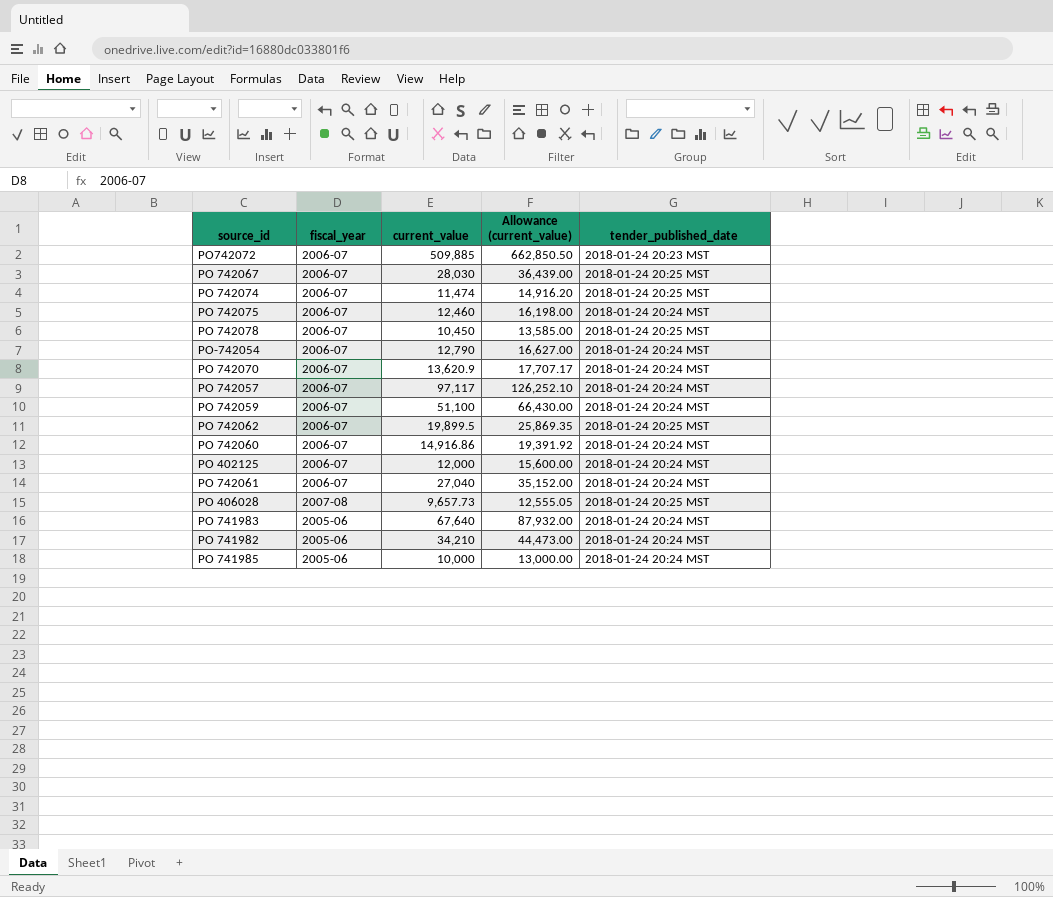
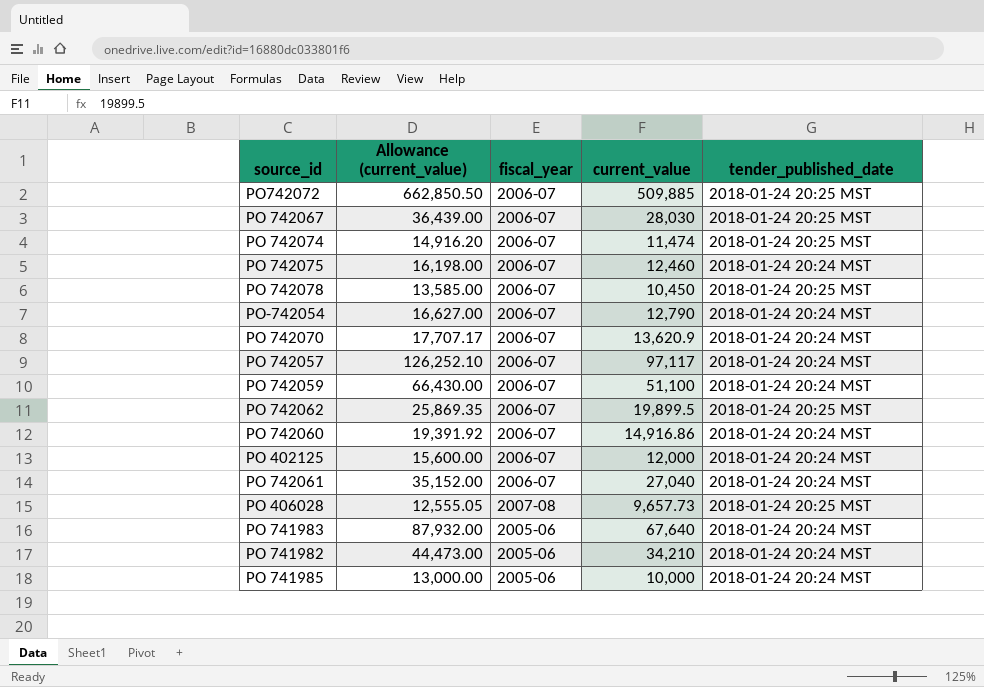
column Allowance (current_value) | position: 4 -> 2
PO742072 | tender_published_date: 2018-01-24 20:23 MST -> 2018-01-24 20:25 MST

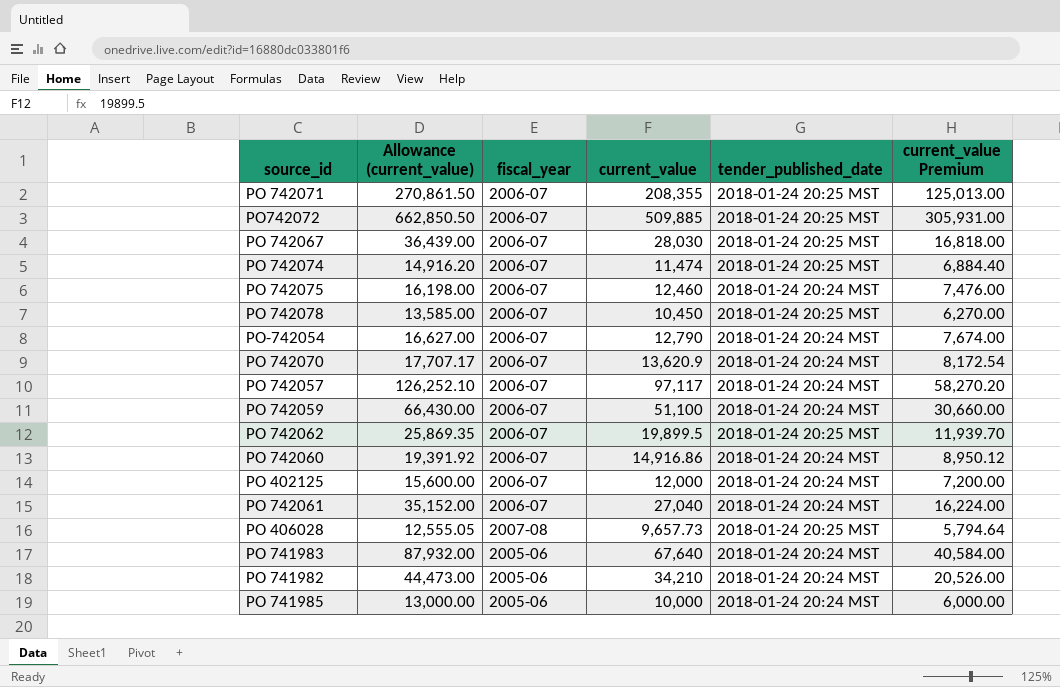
column current_value Premium | formula: none -> [current_value] * 0.6
row PO 742071: none -> 270,861.50 | 2006-07 | 208,355 | 2018-01-24 20:25 MST | 125,013.00

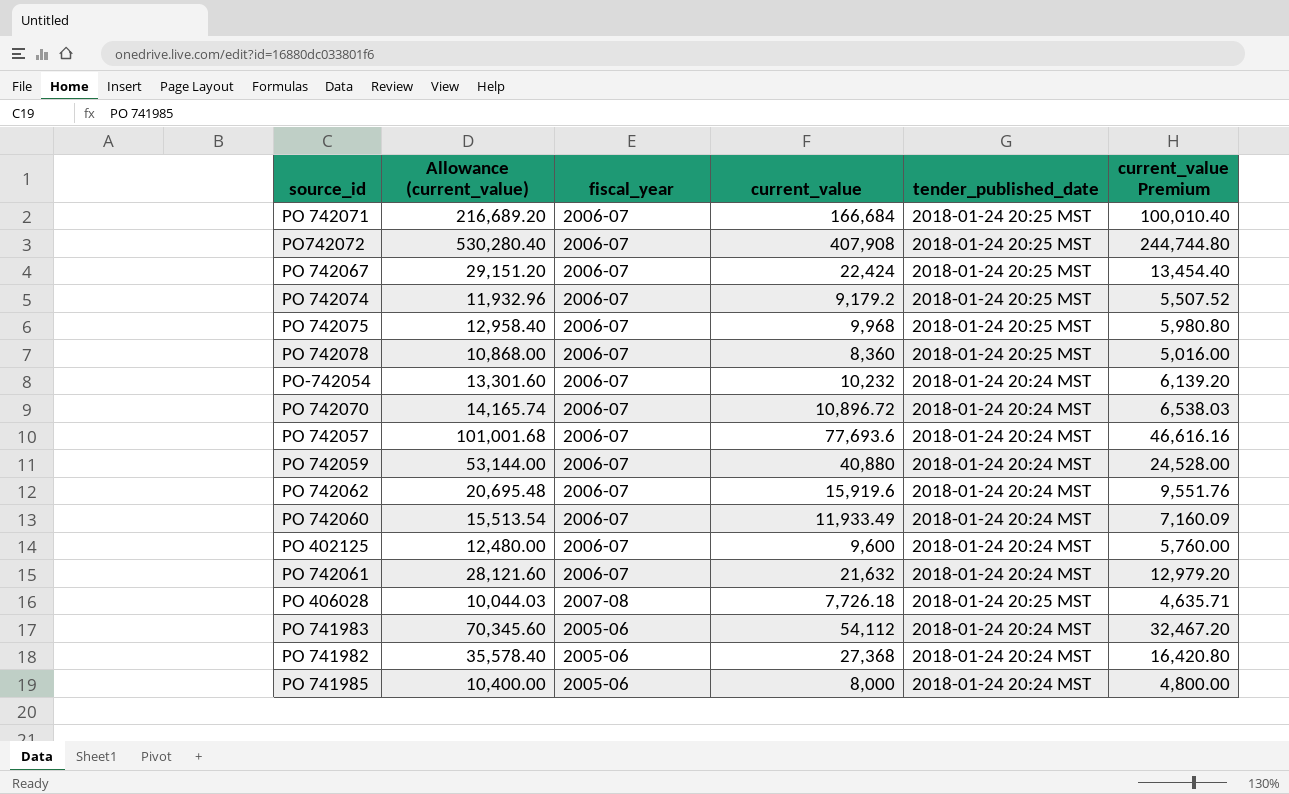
PO 742071 | Allowance (current_value): 270,861.50 -> 216,689.20
PO 742071 | current_value: 208,355 -> 166,684
PO 742071 | current_value Premium: 125,013.00 -> 100,010.40
PO742072 | Allowance (current_value): 662,850.50 -> 530,280.40
PO742072 | current_value: 509,885 -> 407,908
PO742072 | current_value Premium: 305,931.00 -> 244,744.80
PO 742067 | Allowance (current_value): 36,439.00 -> 29,151.20
PO 742067 | current_value: 28,030 -> 22,424
PO 742067 | current_value Premium: 16,818.00 -> 13,454.40
PO 742074 | Allowance (current_value): 14,916.20 -> 11,932.96
PO 742074 | current_value: 11,474 -> 9,179.2
PO 742074 | current_value Premium: 6,884.40 -> 5,507.52
PO 742075 | Allowance (current_value): 16,198.00 -> 12,958.40
PO 742075 | current_value: 12,460 -> 9,968
PO 742075 | tender_published_date: 2018-01-24 20:24 MST -> 2018-01-24 20:25 MST
PO 742075 | current_value Premium: 7,476.00 -> 5,980.80
PO 742078 | Allowance (current_value): 13,585.00 -> 10,868.00
PO 742078 | current_value: 10,450 -> 8,360
PO 742078 | current_value Premium: 6,270.00 -> 5,016.00
PO-742054 | Allowance (current_value): 16,627.00 -> 13,301.60
PO-742054 | current_value: 12,790 -> 10,232
PO-742054 | current_value Premium: 7,674.00 -> 6,139.20
PO 742070 | Allowance (current_value): 17,707.17 -> 14,165.74
PO 742070 | current_value: 13,620.9 -> 10,896.72
PO 742070 | current_value Premium: 8,172.54 -> 6,538.03
PO 742057 | Allowance (current_value): 126,252.10 -> 101,001.68
PO 742057 | current_value: 97,117 -> 77,693.6
PO 742057 | current_value Premium: 58,270.20 -> 46,616.16
PO 742059 | Allowance (current_value): 66,430.00 -> 53,144.00
PO 742059 | current_value: 51,100 -> 40,880
PO 742059 | current_value Premium: 30,660.00 -> 24,528.00
PO 742062 | Allowance (current_value): 25,869.35 -> 20,695.48
PO 742062 | current_value: 19,899.5 -> 15,919.6
PO 742062 | tender_published_date: 2018-01-24 20:25 MST -> 2018-01-24 20:24 MST
PO 742062 | current_value Premium: 11,939.70 -> 9,551.76
PO 742060 | Allowance (current_value): 19,391.92 -> 15,513.54
PO 742060 | current_value: 14,916.86 -> 11,933.49
PO 742060 | current_value Premium: 8,950.12 -> 7,160.09
PO 402125 | Allowance (current_value): 15,600.00 -> 12,480.00
PO 402125 | current_value: 12,000 -> 9,600
PO 402125 | current_value Premium: 7,200.00 -> 5,760.00
PO 742061 | Allowance (current_value): 35,152.00 -> 28,121.60
PO 742061 | current_value: 27,040 -> 21,632
PO 742061 | current_value Premium: 16,224.00 -> 12,979.20
PO 406028 | Allowance (current_value): 12,555.05 -> 10,044.03
PO 406028 | current_value: 9,657.73 -> 7,726.18
PO 406028 | current_value Premium: 5,794.64 -> 4,635.71
PO 741983 | Allowance (current_value): 87,932.00 -> 70,345.60
PO 741983 | current_value: 67,640 -> 54,112
PO 741983 | current_value Premium: 40,584.00 -> 32,467.20
PO 741982 | Allowance (current_value): 44,473.00 -> 35,578.40
PO 741982 | current_value: 34,210 -> 27,368
PO 741982 | current_value Premium: 20,526.00 -> 16,420.80
PO 741985 | Allowance (current_value): 13,000.00 -> 10,400.00
PO 741985 | current_value: 10,000 -> 8,000
PO 741985 | current_value Premium: 6,000.00 -> 4,800.00

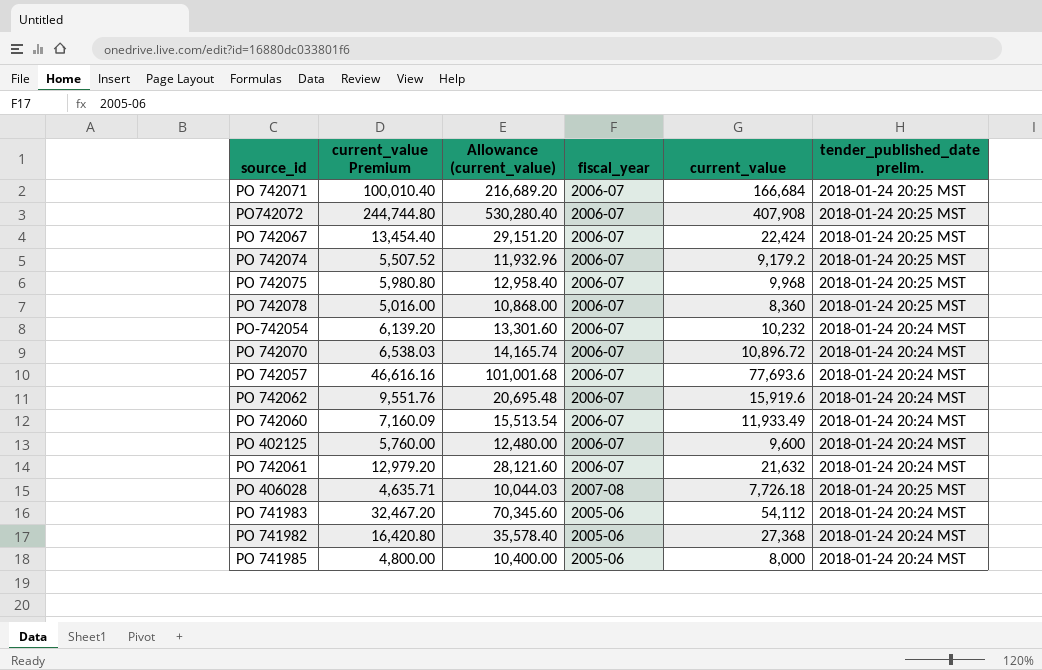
column current_value Premium | position: 6 -> 2
column name: tender_published_date -> tender_published_date prelim.
row PO 742059: 53,144.00 | 2006-07 | 40,880 | 2018-01-24 20:24 MST | 24,528.00 -> none

